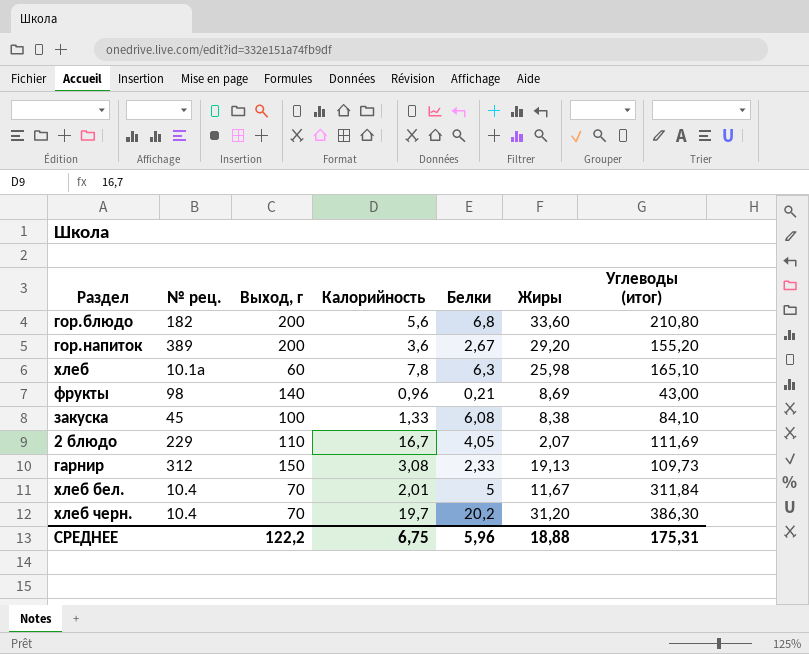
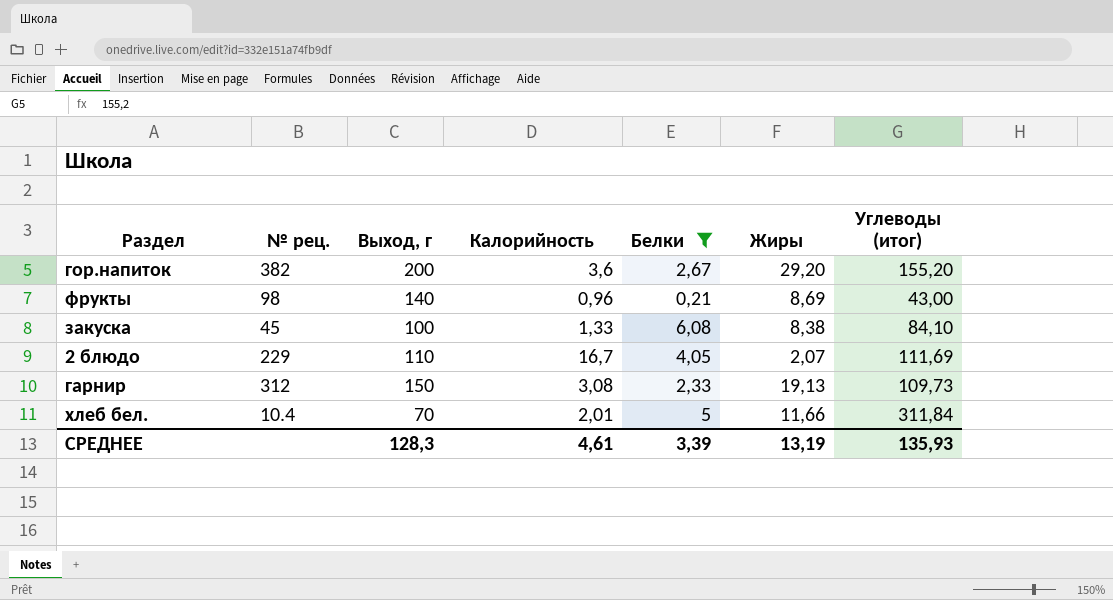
filter: none -> Белки <= 6,08
гор.напиток | № рец.: 389 -> 382
хлеб бел. | Жиры: 11,67 -> 11,66
СРЕДНЕЕ | Выход, г: 122,2 -> 128,3
СРЕДНЕЕ | Калорийность: 6,75 -> 4,61
СРЕДНЕЕ | Белки: 5,96 -> 3,39
СРЕДНЕЕ | Жиры: 18,88 -> 13,19
СРЕДНЕЕ | Углеводы (итог): 175,31 -> 135,93

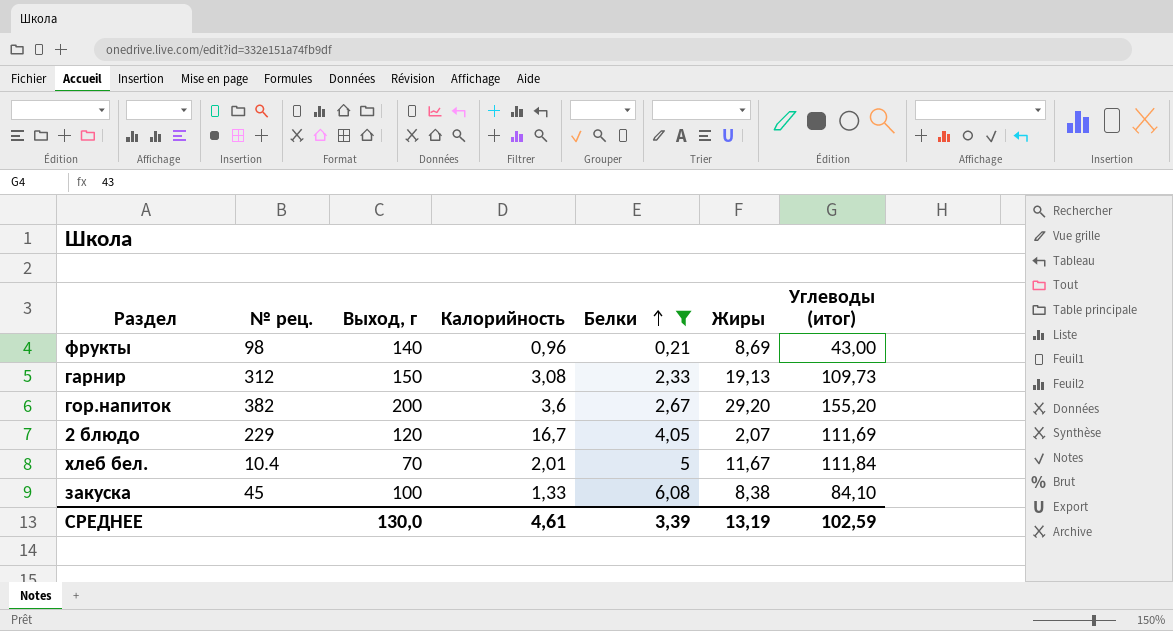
row order: none -> Белки ascending
2 блюдо | Выход, г: 110 -> 120
хлеб бел. | Жиры: 11,66 -> 11,67
хлеб бел. | Углеводы (итог): 311,84 -> 111,84
СРЕДНЕЕ | Выход, г: 128,3 -> 130,0
СРЕДНЕЕ | Углеводы (итог): 135,93 -> 102,59

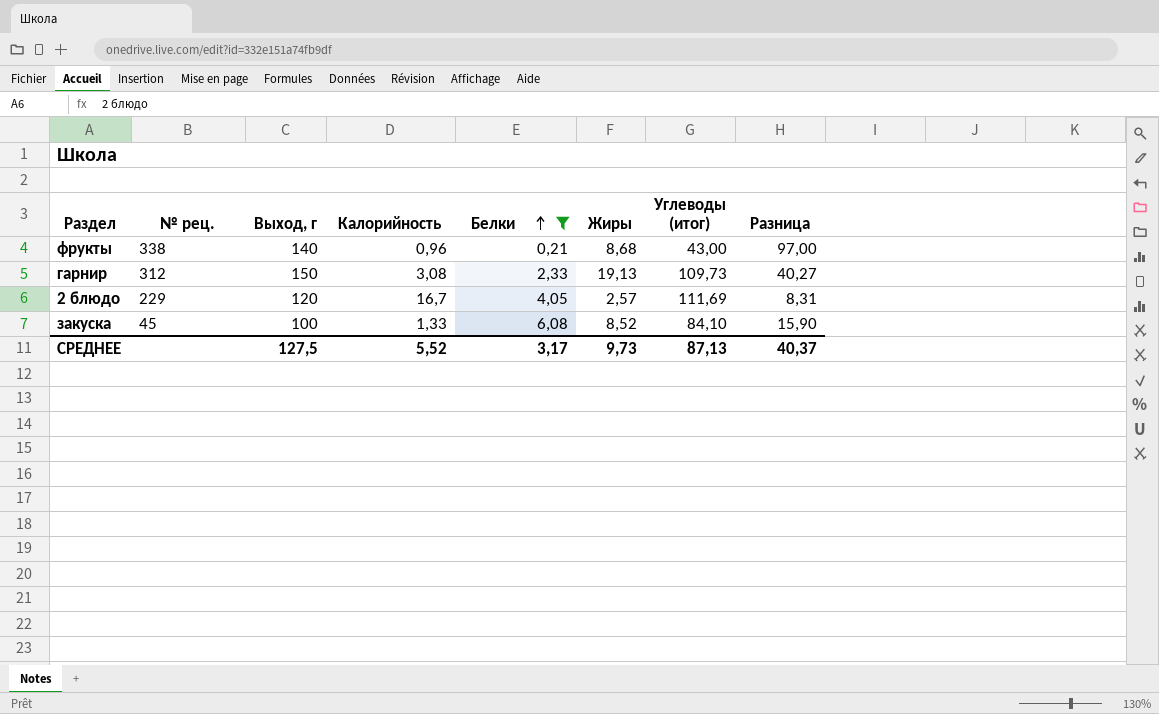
column Разница | formula: none -> [Выход, г] - [Углеводы (итог)]
row гор.напиток: 382 | 200 | 3,6 | 2,67 | 29,20 | 155,20 -> none
row хлеб бел.: 10.4 | 70 | 2,01 | 5 | 11,67 | 111,84 -> none
фрукты | № рец.: 98 -> 338
фрукты | Жиры: 8,69 -> 8,68
2 блюдо | Жиры: 2,07 -> 2,57
закуска | Жиры: 8,38 -> 8,52
СРЕДНЕЕ | Выход, г: 130,0 -> 127,5
СРЕДНЕЕ | Калорийность: 4,61 -> 5,52
СРЕДНЕЕ | Белки: 3,39 -> 3,17
СРЕДНЕЕ | Жиры: 13,19 -> 9,73
СРЕДНЕЕ | Углеводы (итог): 102,59 -> 87,13

